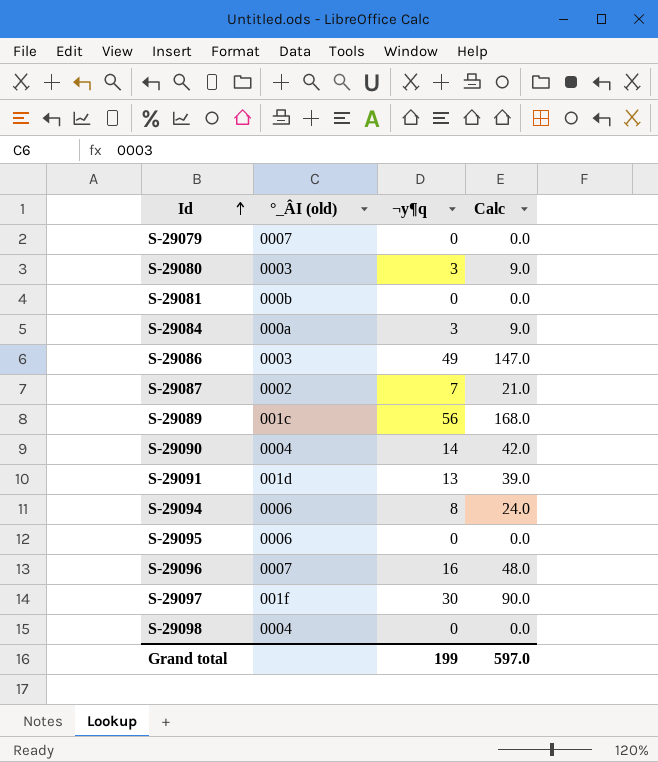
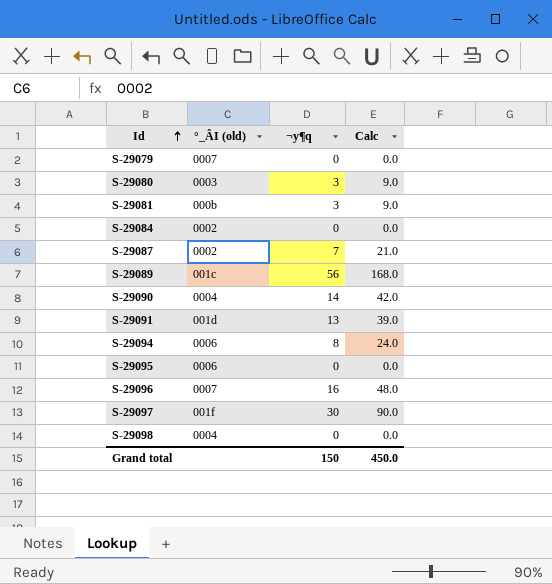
row S-29086: 0003 | 49 | 147.0 -> none
S-29081 | ¬y¶q: 0 -> 3
S-29081 | Calc: 0.0 -> 9.0
S-29084 | °_ÂI (old): 000a -> 0002
S-29084 | ¬y¶q: 3 -> 0
S-29084 | Calc: 9.0 -> 0.0
Grand total | ¬y¶q: 199 -> 150
Grand total | Calc: 597.0 -> 450.0

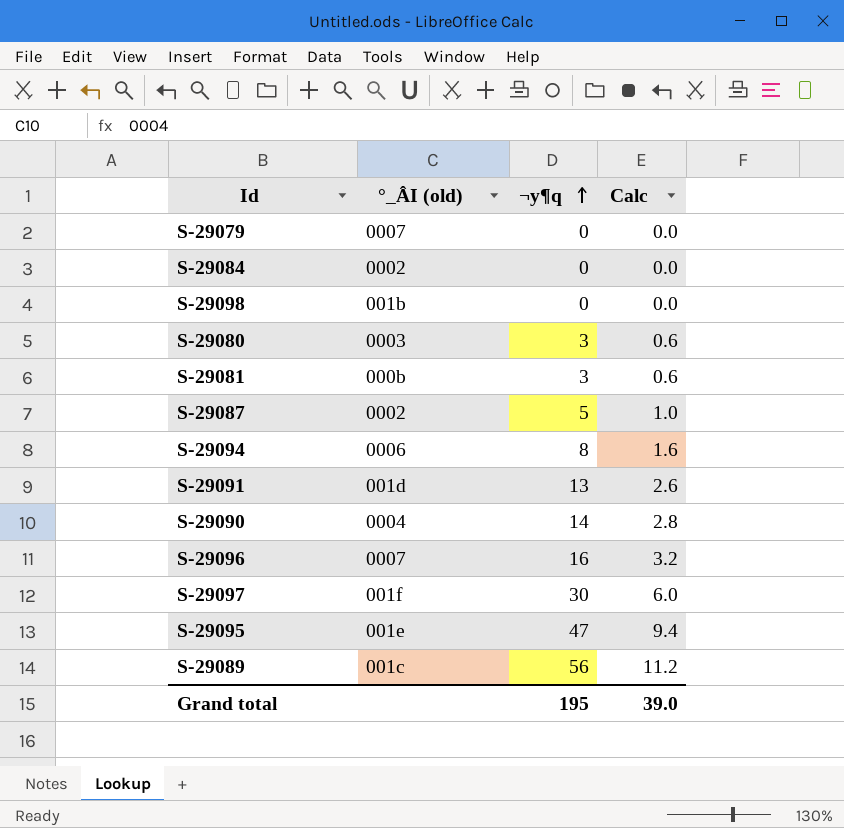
row order: Id ascending -> ¬y¶q ascending
column Calc | formula: [¬y¶q] * 3 -> [¬y¶q] * 0.2
S-29098 | °_ÂI (old): 0004 -> 001b
S-29087 | ¬y¶q: 7 -> 5
S-29095 | °_ÂI (old): 0006 -> 001e
S-29095 | ¬y¶q: 0 -> 47
Grand total | ¬y¶q: 150 -> 195
Grand total | Calc: 450.0 -> 39.0

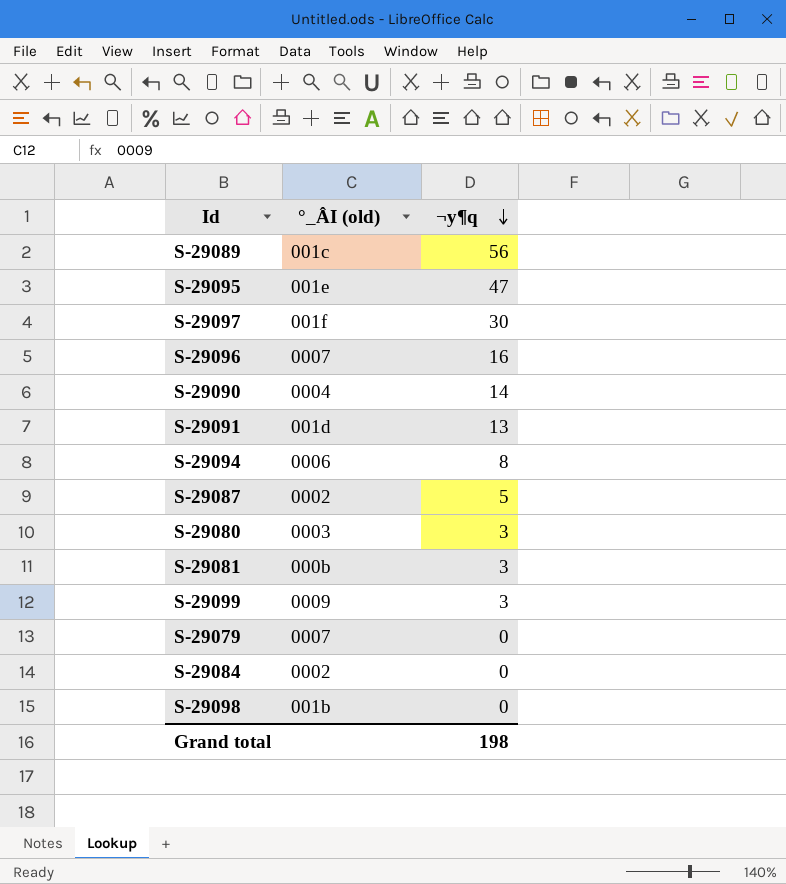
row order: ¬y¶q ascending -> ¬y¶q descending
column Calc | formula: [¬y¶q] * 0.2 -> none
row S-29099: none -> 0009 | 3
Grand total | ¬y¶q: 195 -> 198

